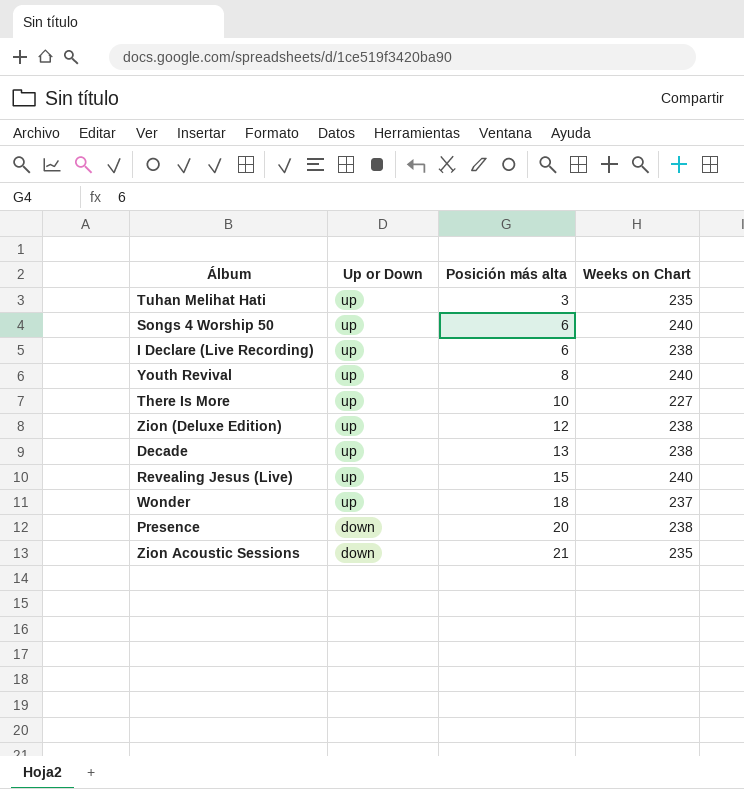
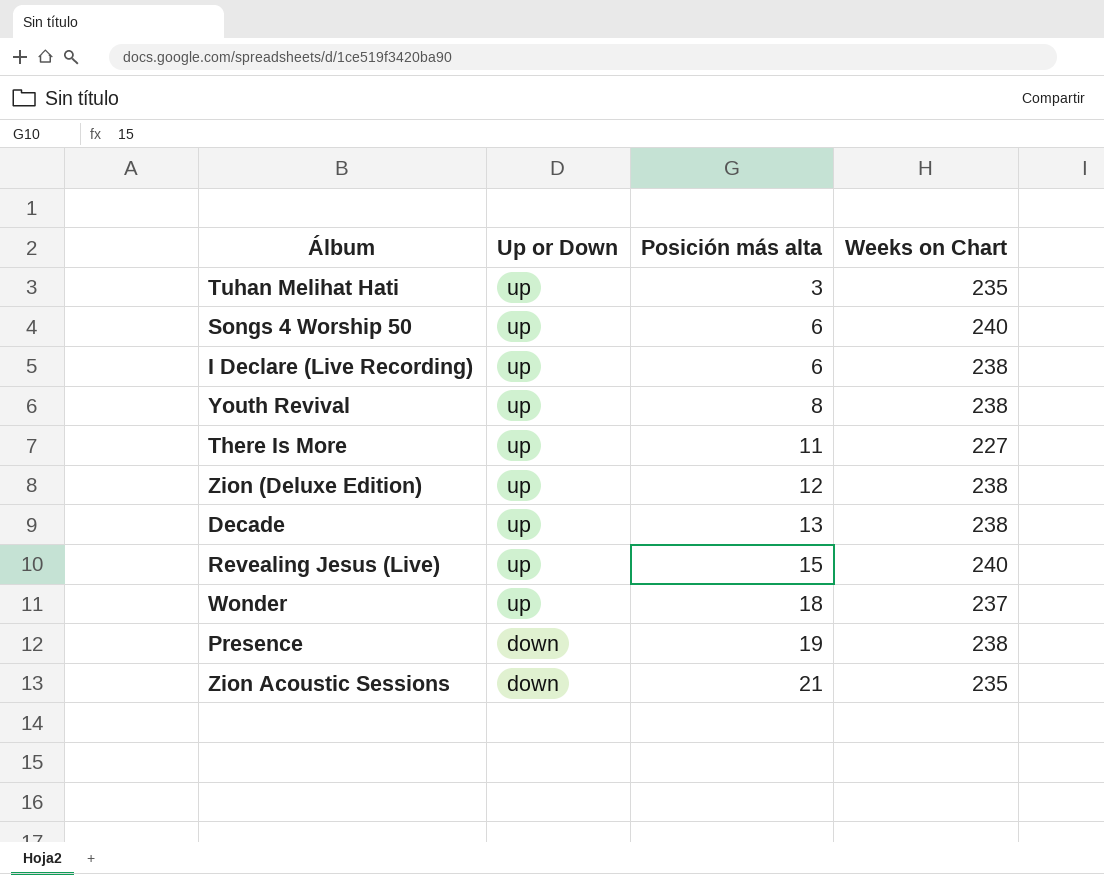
Youth Revival | Weeks on Chart: 240 -> 238
There Is More | Posición más alta: 10 -> 11
Presence | Posición más alta: 20 -> 19

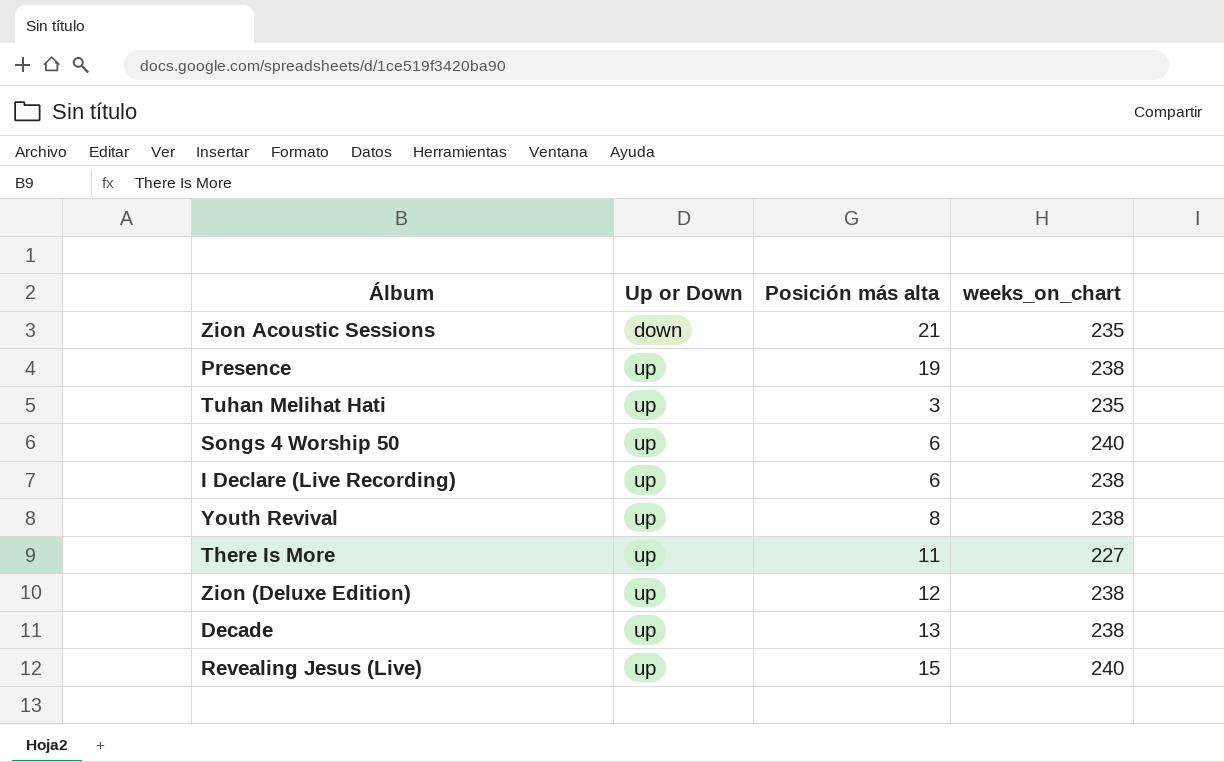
row order: Up or Down descending -> Up or Down ascending
column name: Weeks on Chart -> weeks_on_chart
row Wonder: up | 18 | 237 -> none
Presence | Up or Down: down -> up

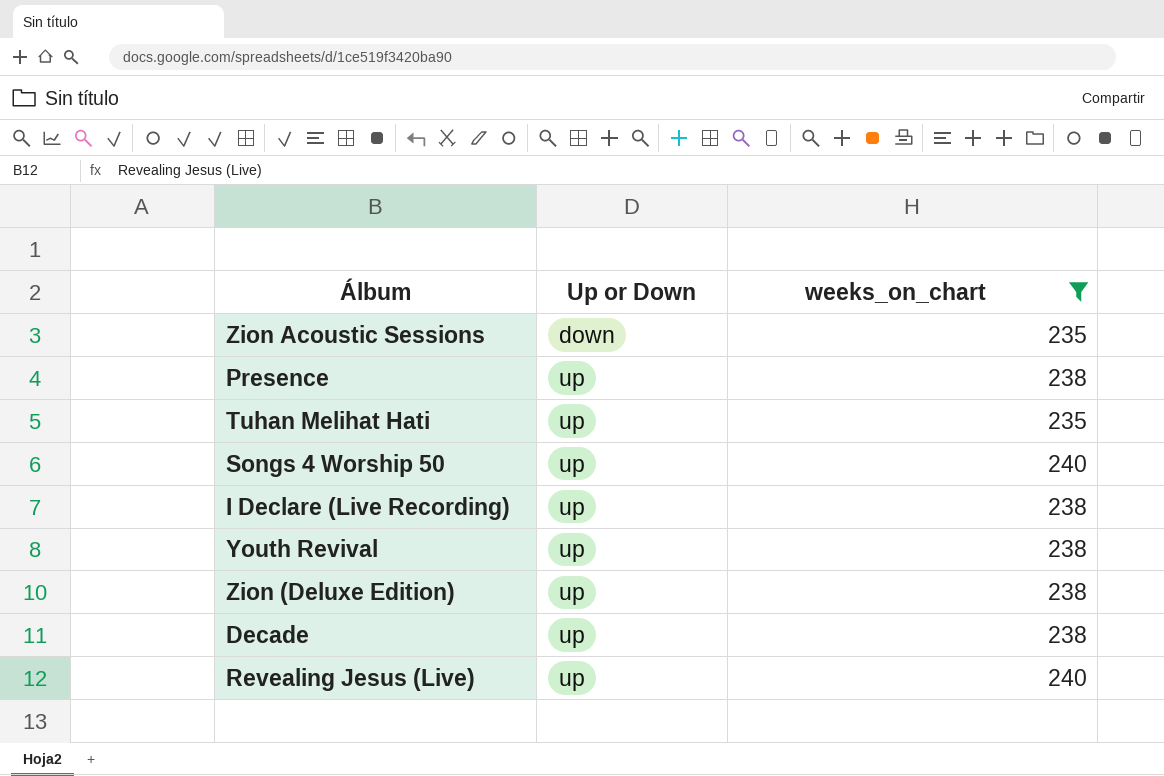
filter: none -> weeks_on_chart != 227
column Posición más alta | position: 3 -> none

